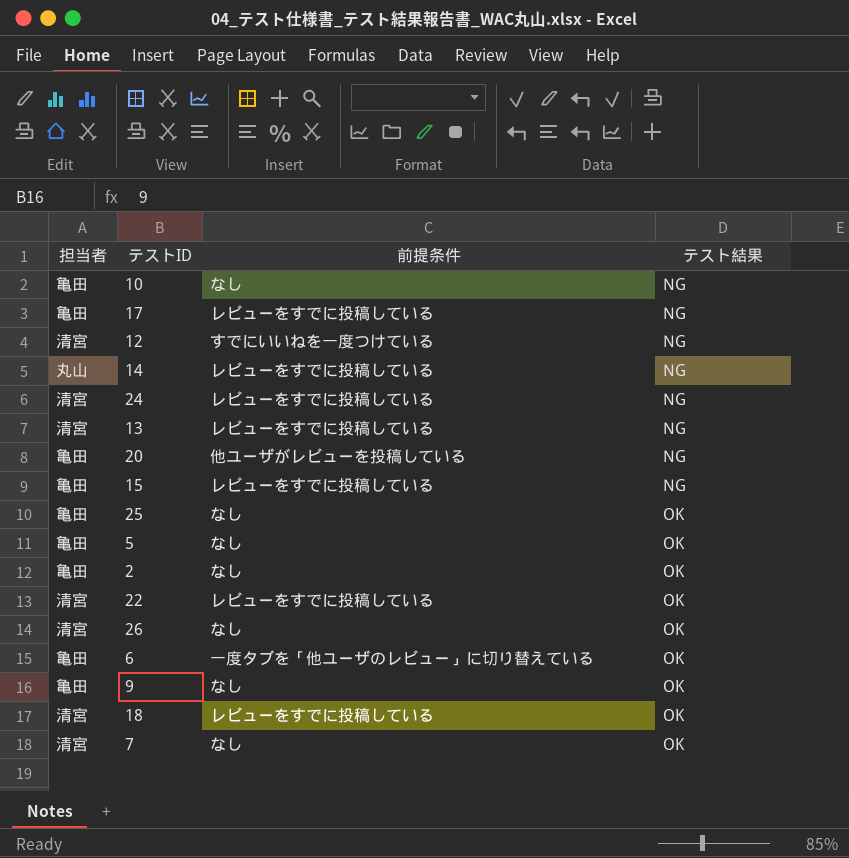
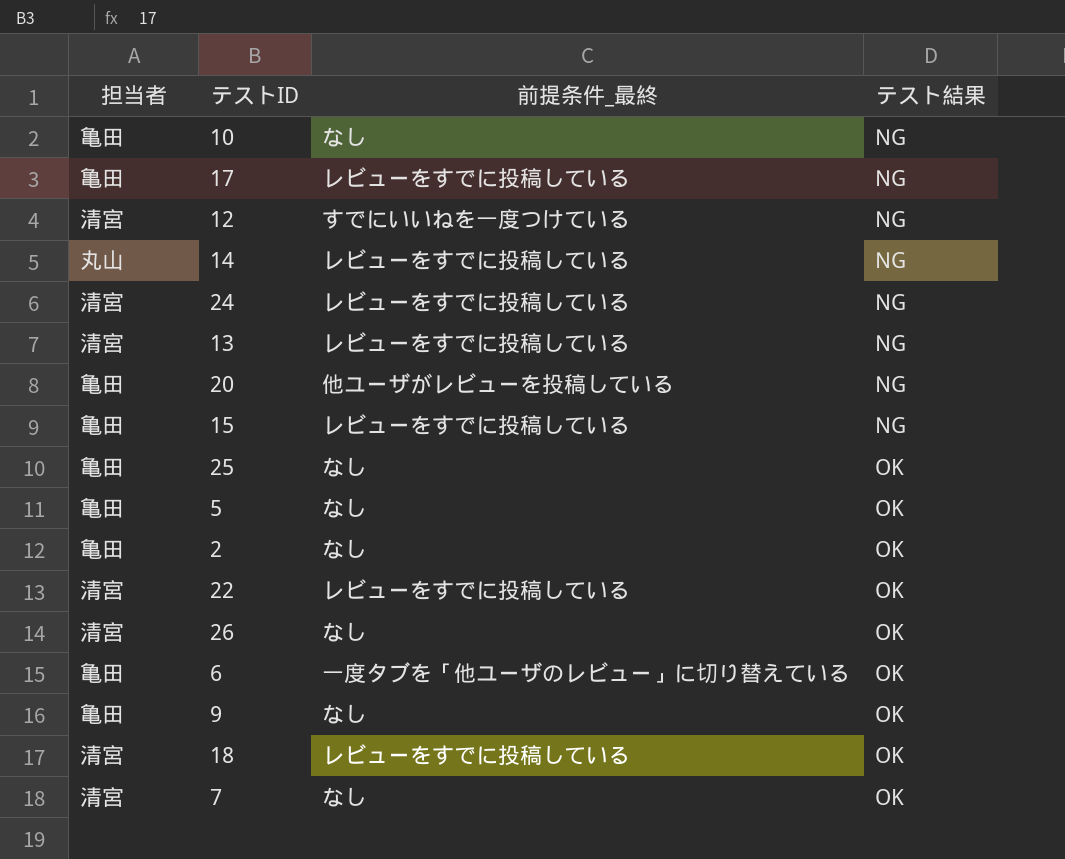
column name: 前提条件 -> 前提条件_最終

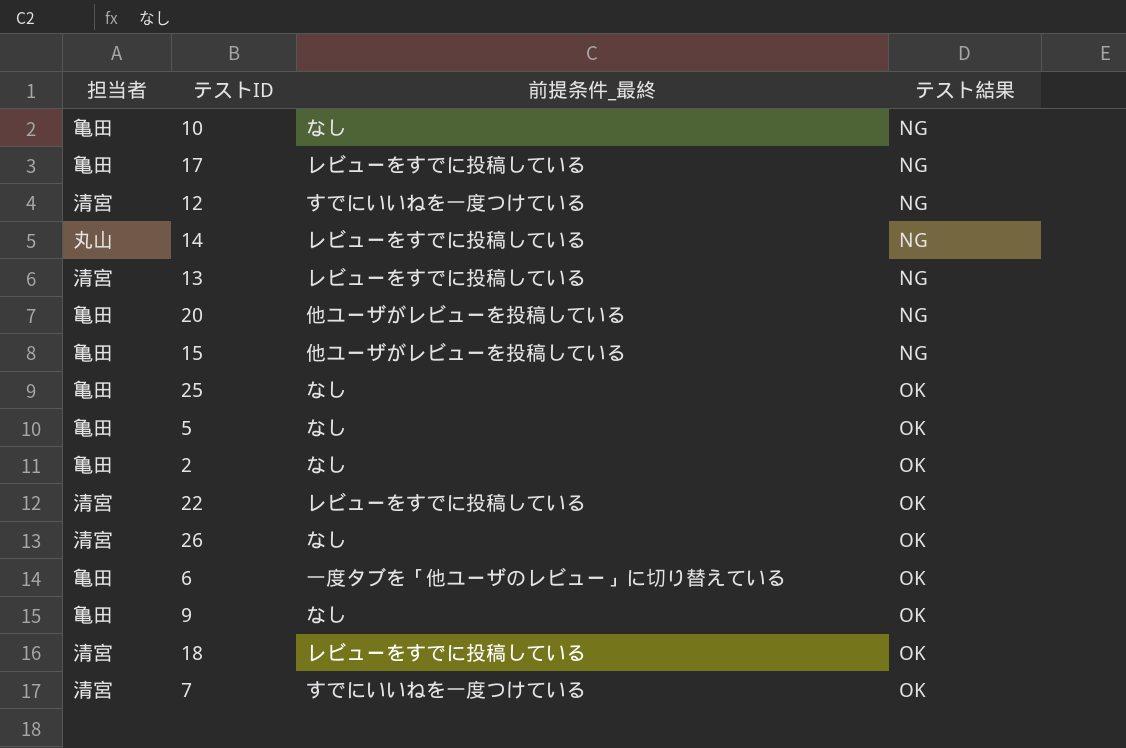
row 24: 清宮 | レビューをすでに投稿している | NG -> none
15 | 前提条件_最終: レビューをすでに投稿している -> 他ユーザがレビューを投稿している
7 | 前提条件_最終: なし -> すでにいいねを一度つけている

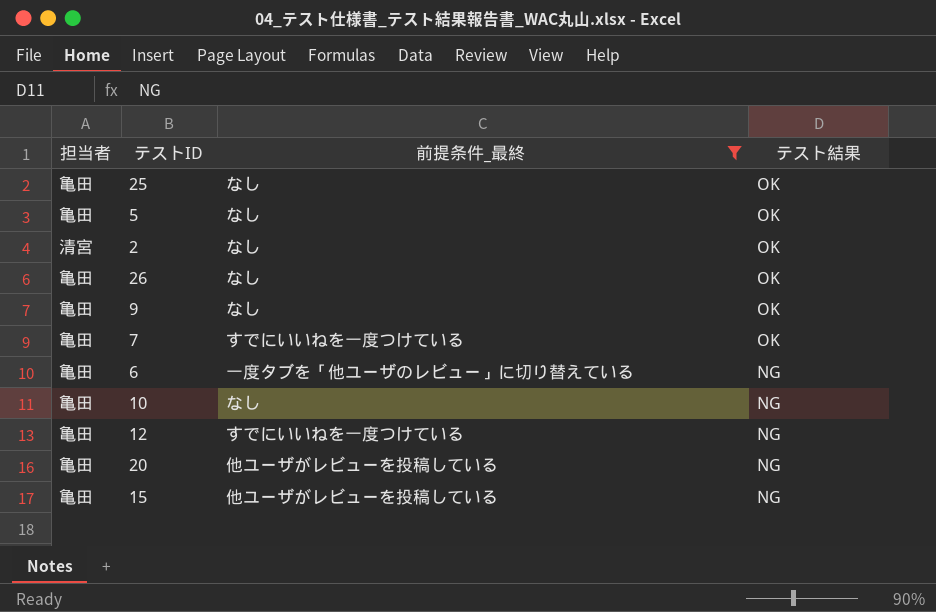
filter: none -> 前提条件_最終 != レビューをすでに投稿している
row order: テスト結果 ascending -> テスト結果 descending
2 | 担当者: 亀田 -> 清宮
26 | 担当者: 清宮 -> 亀田
7 | 担当者: 清宮 -> 亀田
6 | テスト結果: OK -> NG
12 | 担当者: 清宮 -> 亀田

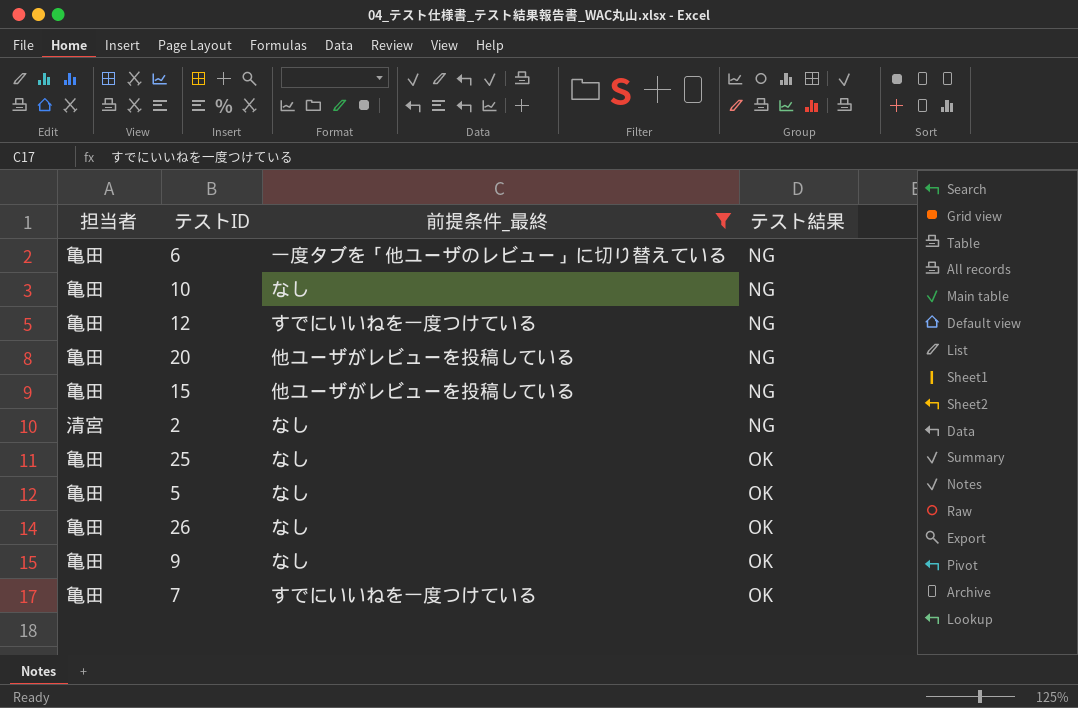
row order: テスト結果 descending -> テスト結果 ascending
2 | テスト結果: OK -> NG

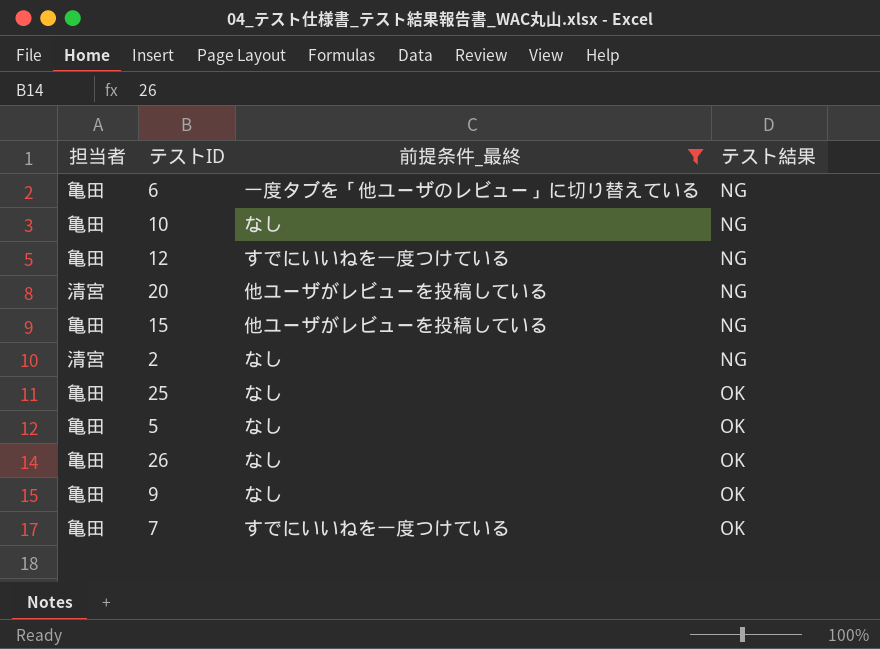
20 | 担当者: 亀田 -> 清宮

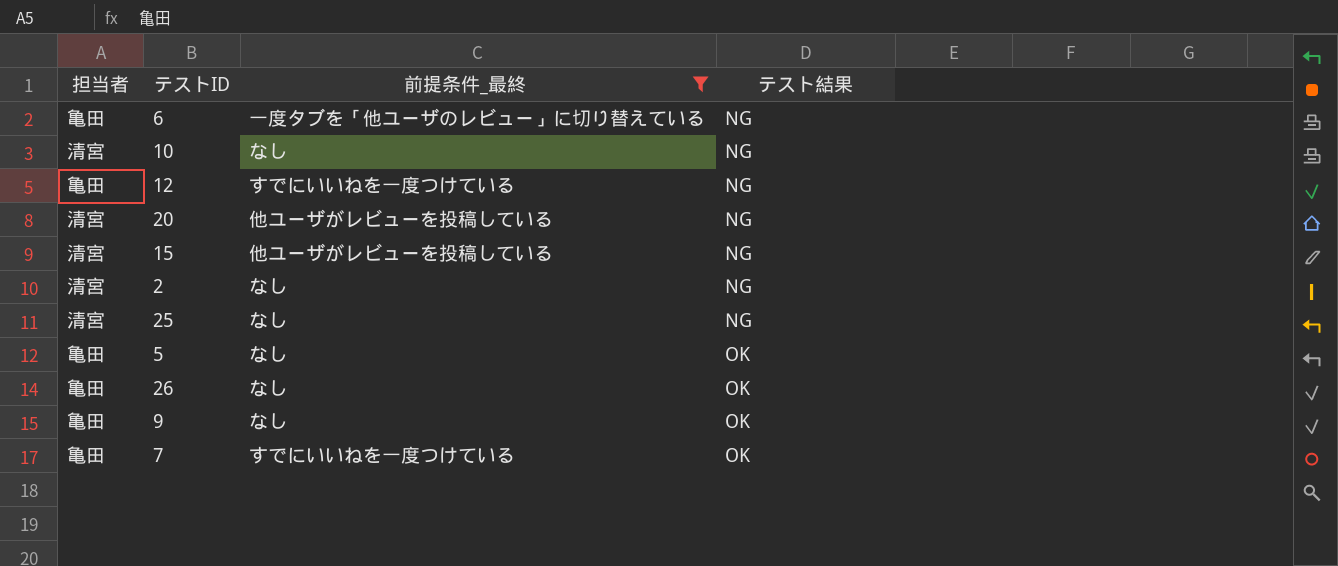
10 | 担当者: 亀田 -> 清宮
15 | 担当者: 亀田 -> 清宮
25 | 担当者: 亀田 -> 清宮
25 | テスト結果: OK -> NG

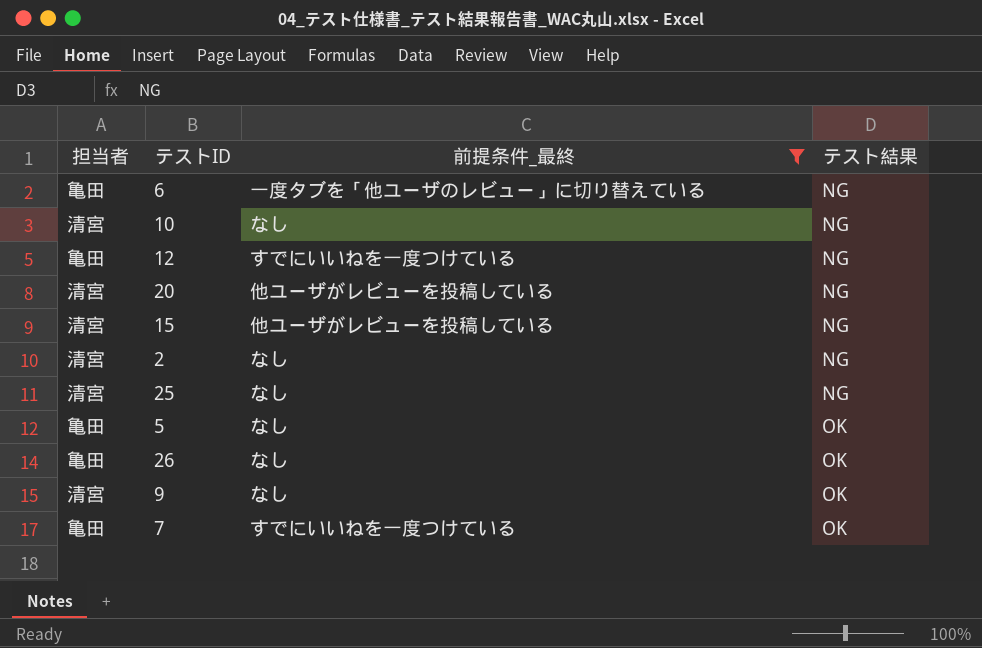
9 | 担当者: 亀田 -> 清宮

